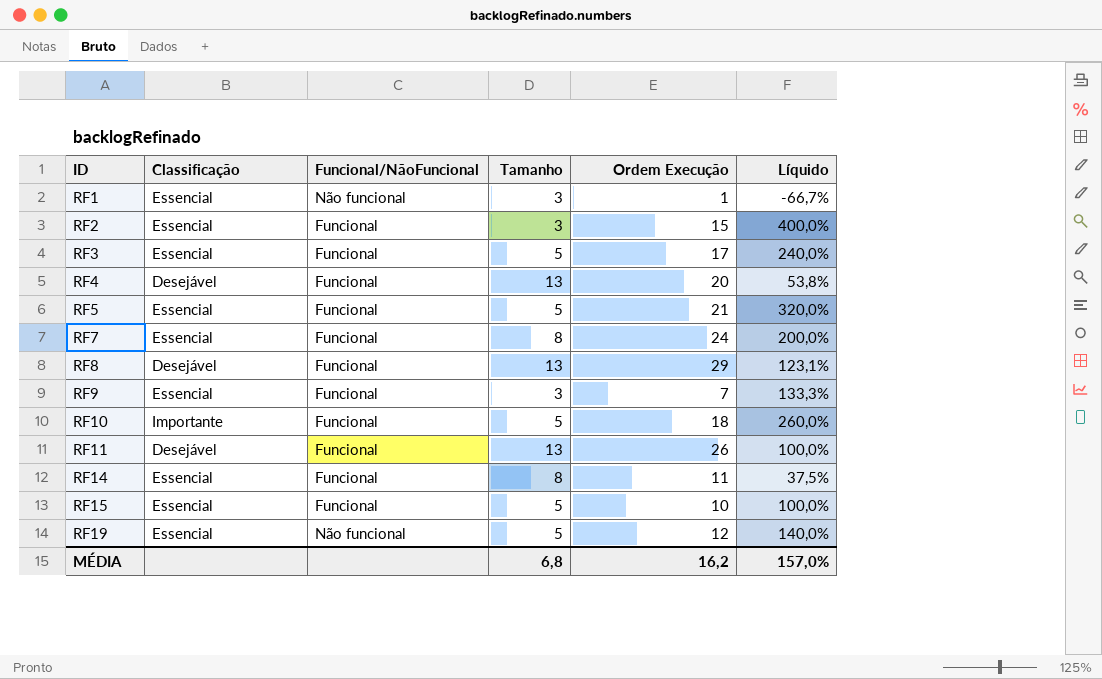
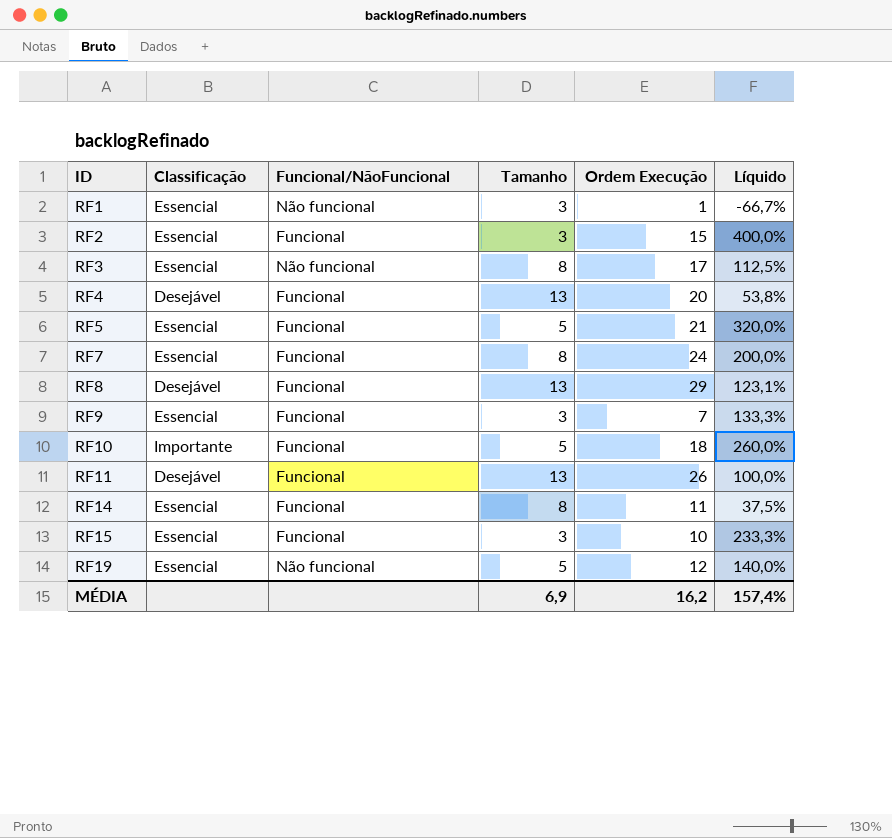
RF3 | Funcional/NãoFuncional: Funcional -> Não funcional
RF3 | Tamanho: 5 -> 8
RF3 | Líquido: 240,0% -> 112,5%
RF15 | Tamanho: 5 -> 3
RF15 | Líquido: 100,0% -> 233,3%
MÉDIA | Tamanho: 6,8 -> 6,9
MÉDIA | Líquido: 157,0% -> 157,4%

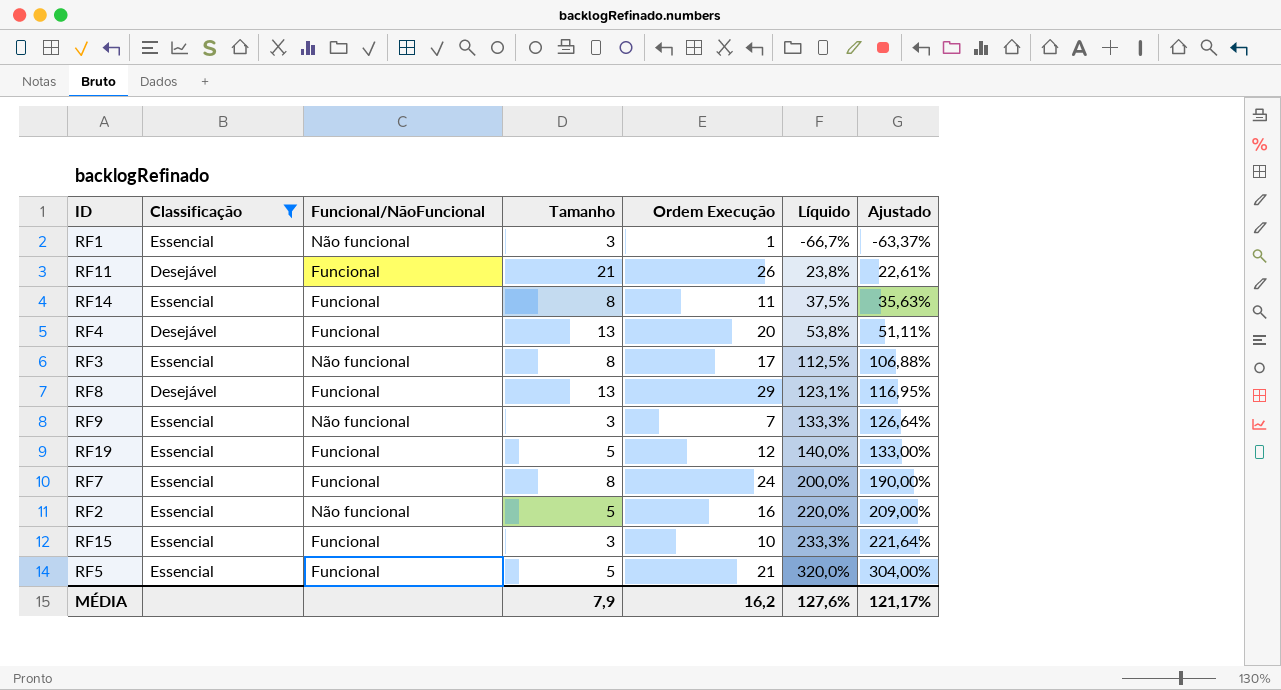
filter: none -> Classificação != Importante
row order: ID ascending -> Líquido ascending
column Ajustado | formula: none -> [Líquido] * 0,95
RF11 | Tamanho: 13 -> 21
RF11 | Líquido: 100,0% -> 23,8%
RF9 | Funcional/NãoFuncional: Funcional -> Não funcional
RF19 | Funcional/NãoFuncional: Não funcional -> Funcional
RF2 | Funcional/NãoFuncional: Funcional -> Não funcional
RF2 | Tamanho: 3 -> 5
RF2 | Ordem Execução: 15 -> 16
RF2 | Líquido: 400,0% -> 220,0%
MÉDIA | Tamanho: 6,9 -> 7,9
MÉDIA | Líquido: 157,4% -> 127,6%

